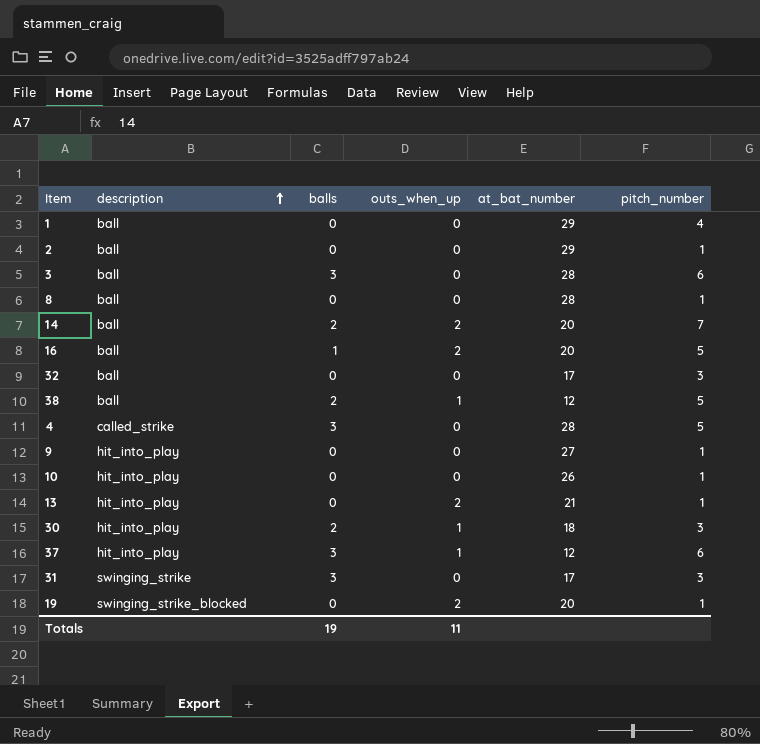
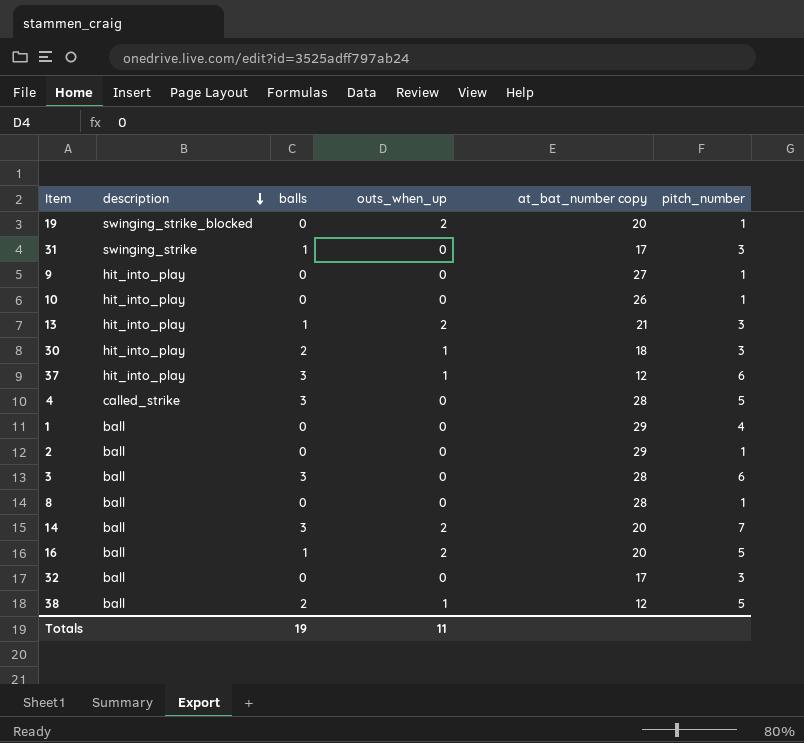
row order: description ascending -> description descending
column name: at_bat_number -> at_bat_number copy
31 | balls: 3 -> 1
13 | balls: 0 -> 1
13 | pitch_number: 1 -> 3
14 | balls: 2 -> 3

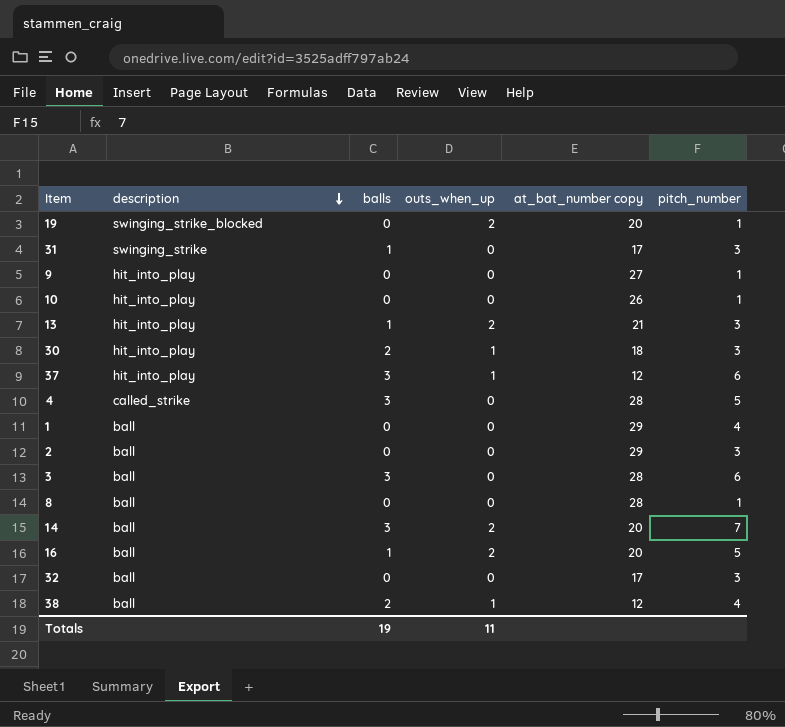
2 | pitch_number: 1 -> 3
38 | pitch_number: 5 -> 4

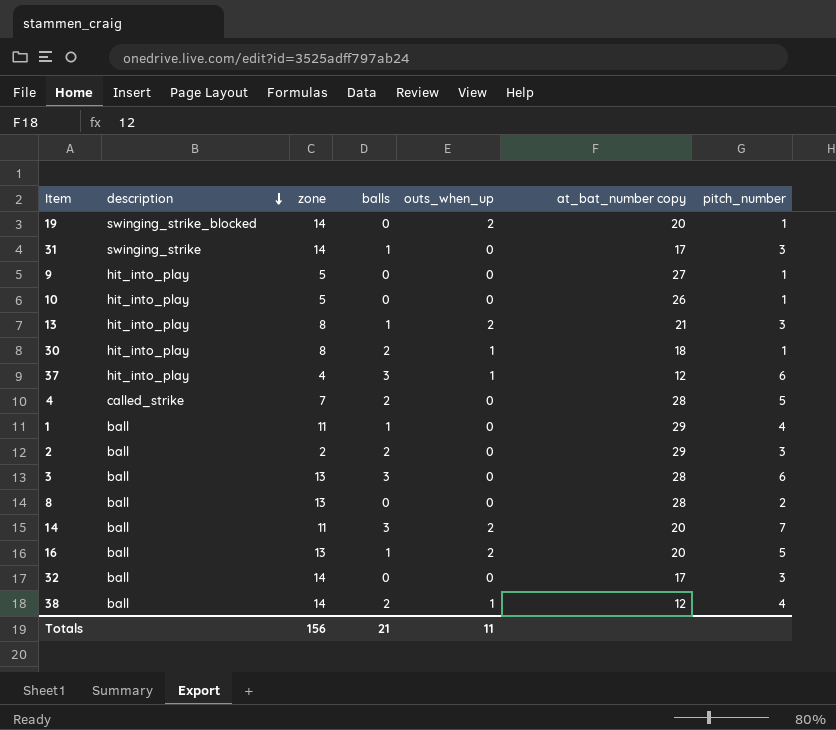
column zone | position: none -> 3
30 | pitch_number: 3 -> 1
4 | balls: 3 -> 2
1 | balls: 0 -> 1
2 | balls: 0 -> 2
8 | pitch_number: 1 -> 2
Totals | balls: 19 -> 21

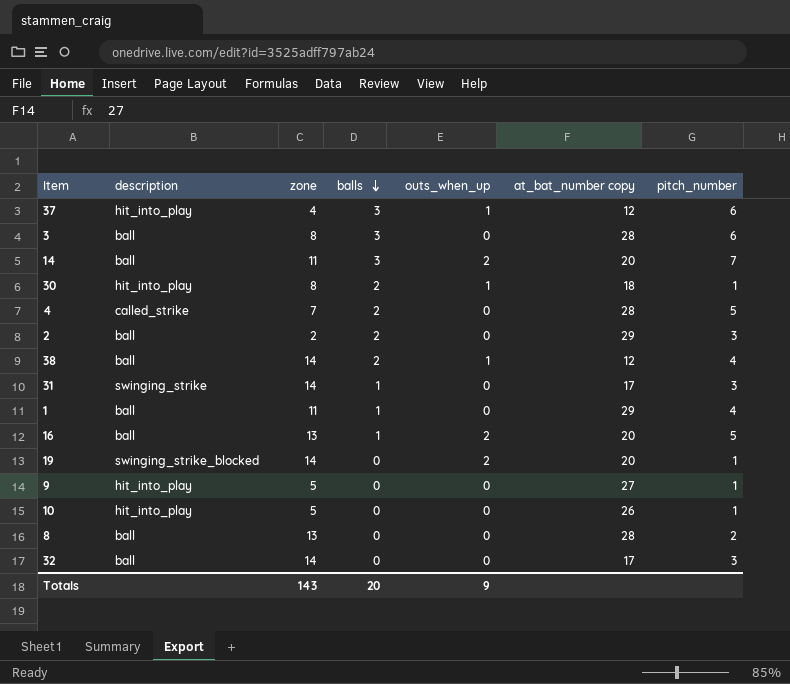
row order: description descending -> balls descending
row 13: hit_into_play | 8 | 1 | 2 | 21 | 3 -> none
3 | zone: 13 -> 8
Totals | zone: 156 -> 143
Totals | balls: 21 -> 20
Totals | outs_when_up: 11 -> 9

